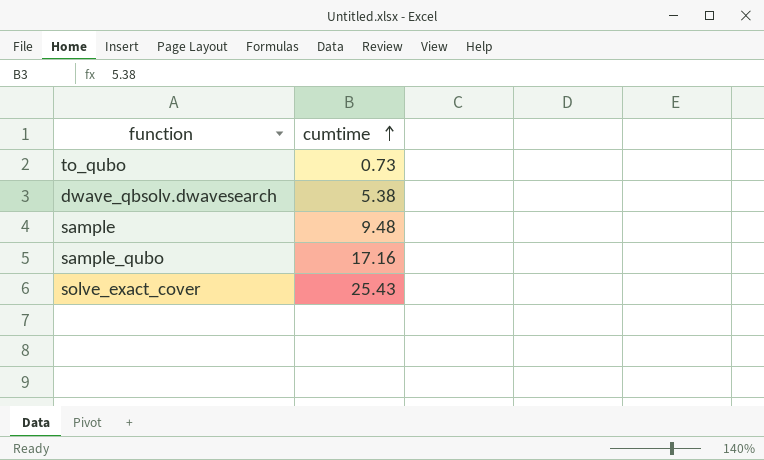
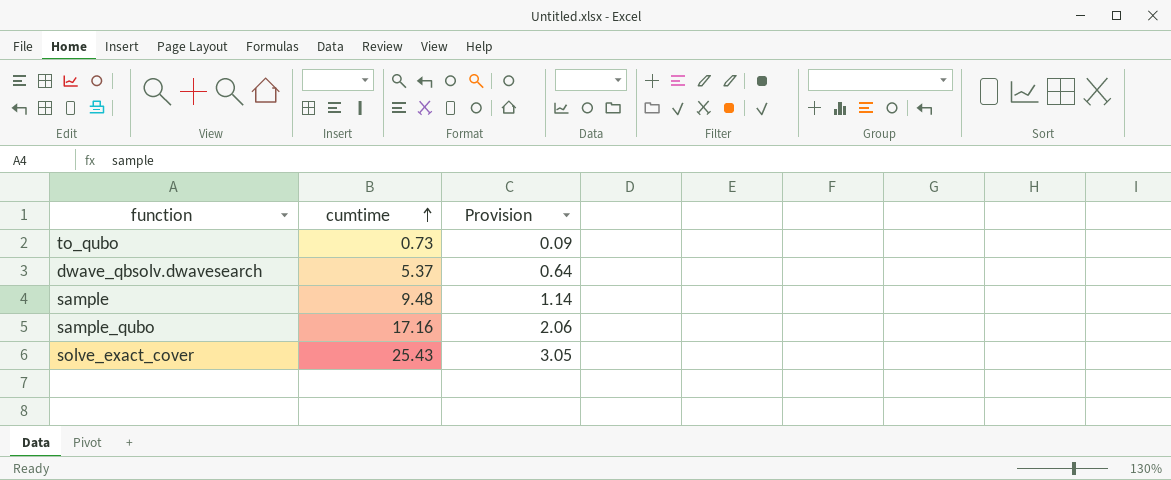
column Provision | formula: none -> [cumtime] * 0.12
dwave_qbsolv.dwavesearch | cumtime: 5.38 -> 5.37

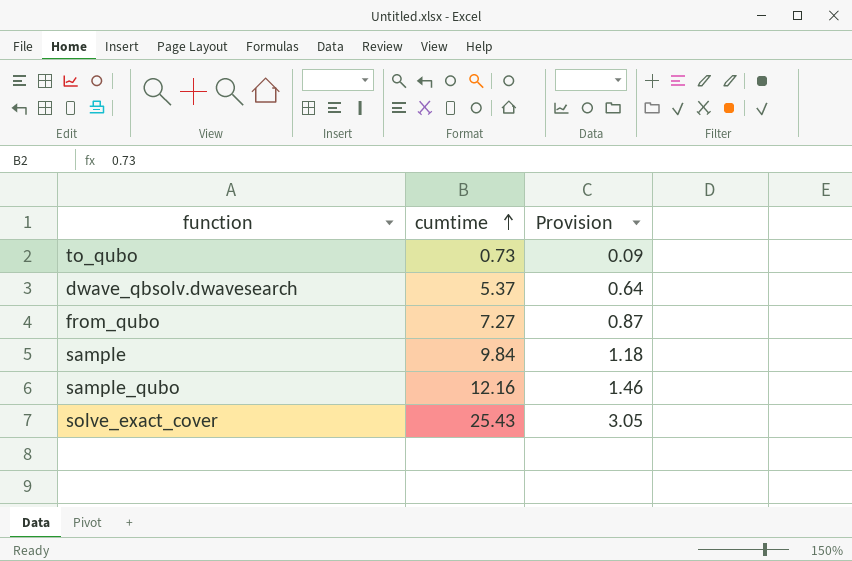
row from_qubo: none -> 7.27 | 0.87
sample | cumtime: 9.48 -> 9.84
sample | Provision: 1.14 -> 1.18
sample_qubo | cumtime: 17.16 -> 12.16
sample_qubo | Provision: 2.06 -> 1.46

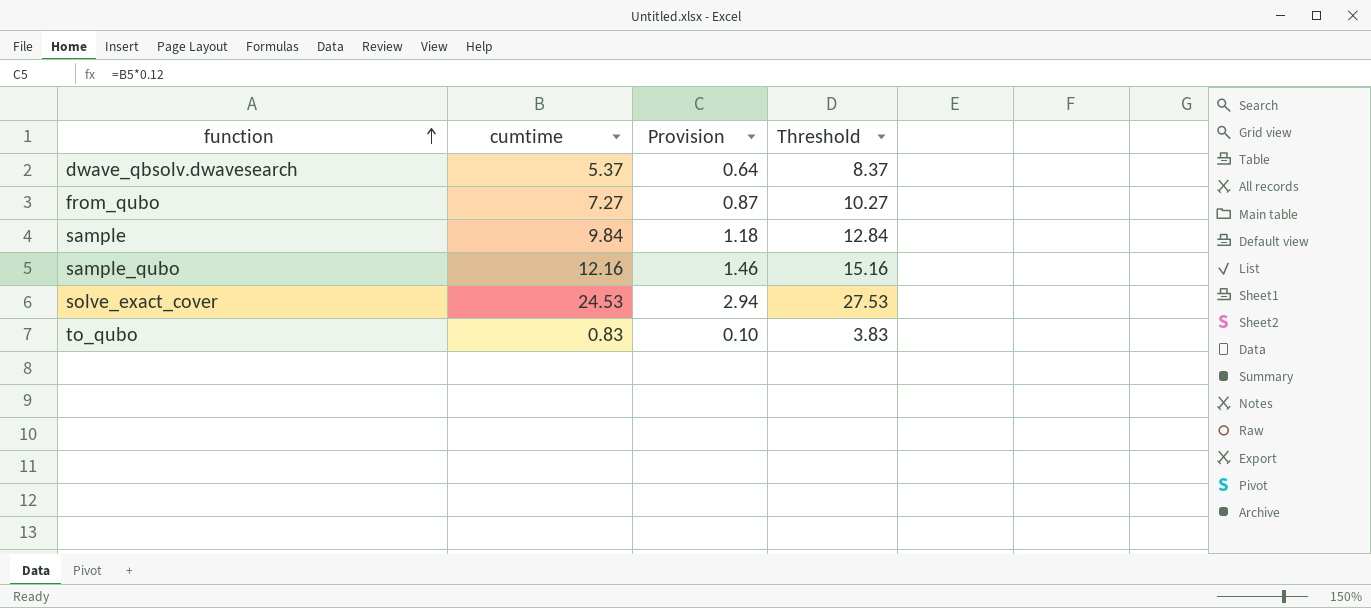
row order: cumtime ascending -> function ascending
column Threshold | formula: none -> [cumtime] + 3
solve_exact_cover | cumtime: 25.43 -> 24.53
solve_exact_cover | Provision: 3.05 -> 2.94
to_qubo | cumtime: 0.73 -> 0.83
to_qubo | Provision: 0.09 -> 0.10

